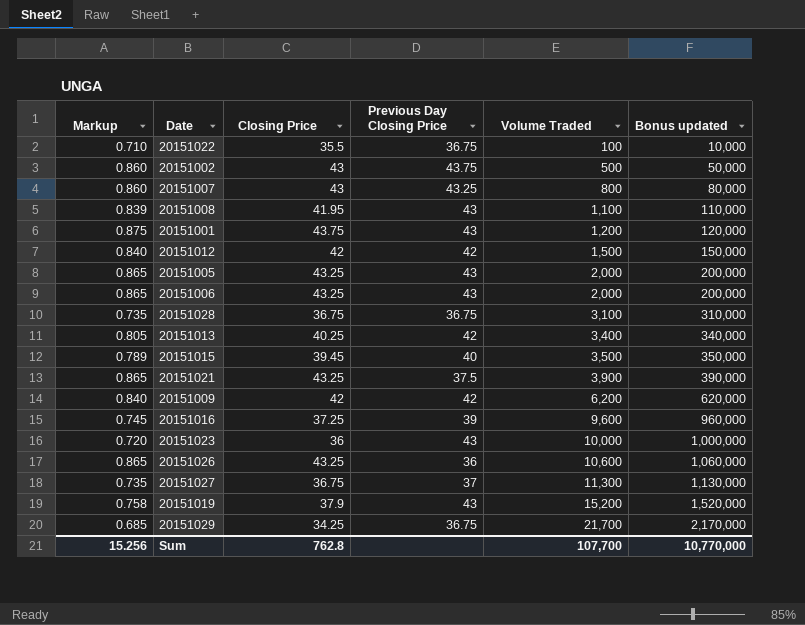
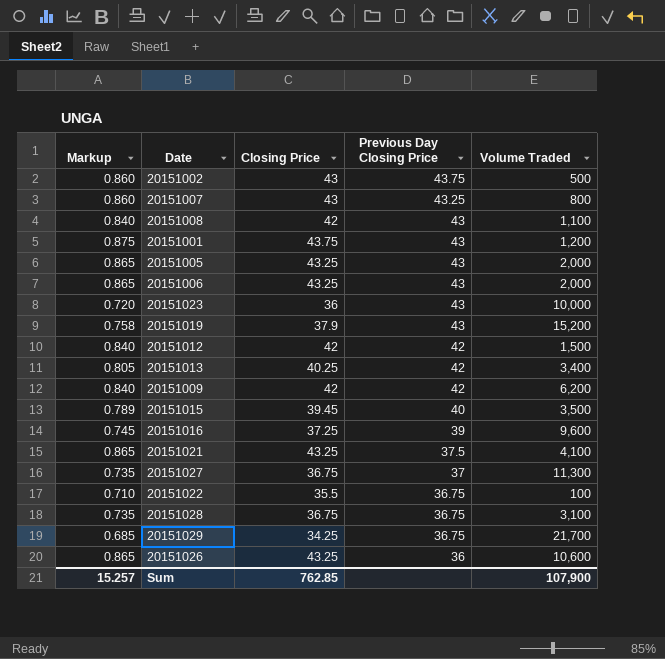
row order: Volume Traded ascending -> Previous Day Closing Price descending
column Bonus updated | formula: [Volume Traded] * 100 -> none
20151008 | Markup: 0.839 -> 0.840
20151008 | Closing Price: 41.95 -> 42
20151021 | Volume Traded: 3,900 -> 4,100
Sum | Markup: 15.256 -> 15.257
Sum | Closing Price: 762.8 -> 762.85
Sum | Volume Traded: 107,700 -> 107,900

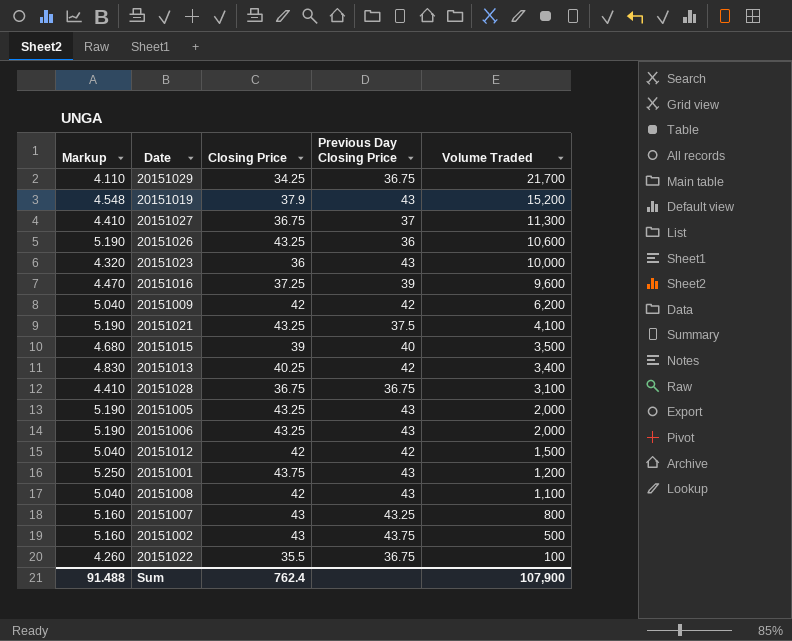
row order: Previous Day Closing Price descending -> Volume Traded descending
column Markup | formula: [Closing Price] * 0.02 -> [Closing Price] * 0.12
20151015 | Closing Price: 39.45 -> 39
Sum | Markup: 15.257 -> 91.488
Sum | Closing Price: 762.85 -> 762.4

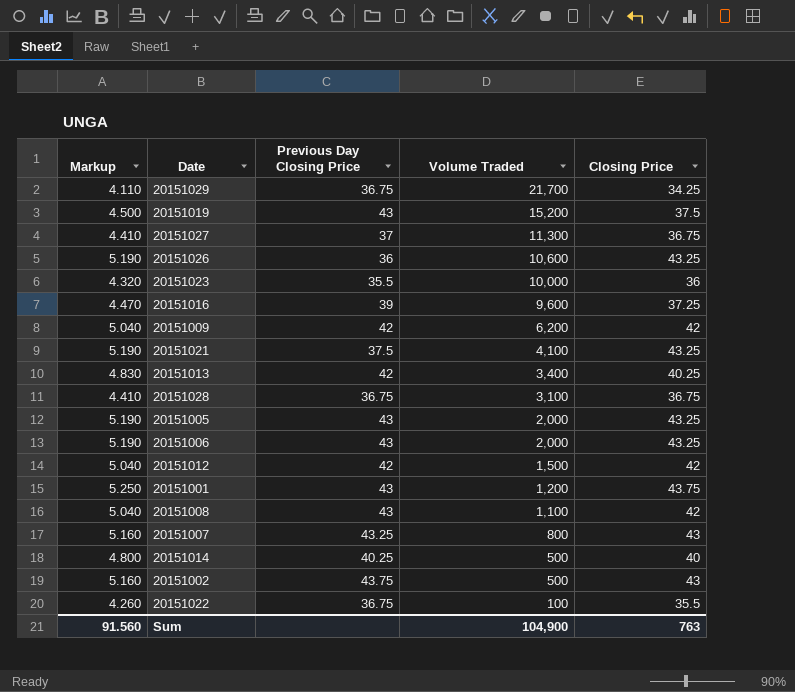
column Closing Price | position: 3 -> 5
row 20151015: 4.680 | 39 | 40 | 3,500 -> none
20151019 | Markup: 4.548 -> 4.500
20151019 | Closing Price: 37.9 -> 37.5
20151023 | Previous Day Closing Price: 43 -> 35.5
row 20151014: none -> 4.800 | 40.25 | 500 | 40
Sum | Markup: 91.488 -> 91.560
Sum | Volume Traded: 107,900 -> 104,900
Sum | Closing Price: 762.4 -> 763

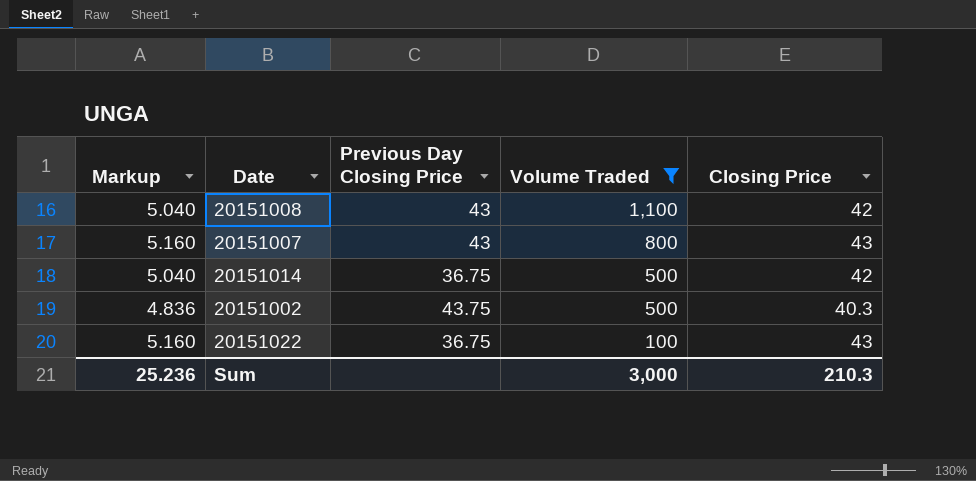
filter: none -> Volume Traded <= 1,100
20151007 | Previous Day Closing Price: 43.25 -> 43
20151014 | Markup: 4.800 -> 5.040
20151014 | Previous Day Closing Price: 40.25 -> 36.75
20151014 | Closing Price: 40 -> 42
20151002 | Markup: 5.160 -> 4.836
20151002 | Closing Price: 43 -> 40.3
20151022 | Markup: 4.260 -> 5.160
20151022 | Closing Price: 35.5 -> 43
Sum | Markup: 91.560 -> 25.236
Sum | Volume Traded: 104,900 -> 3,000
Sum | Closing Price: 763 -> 210.3

